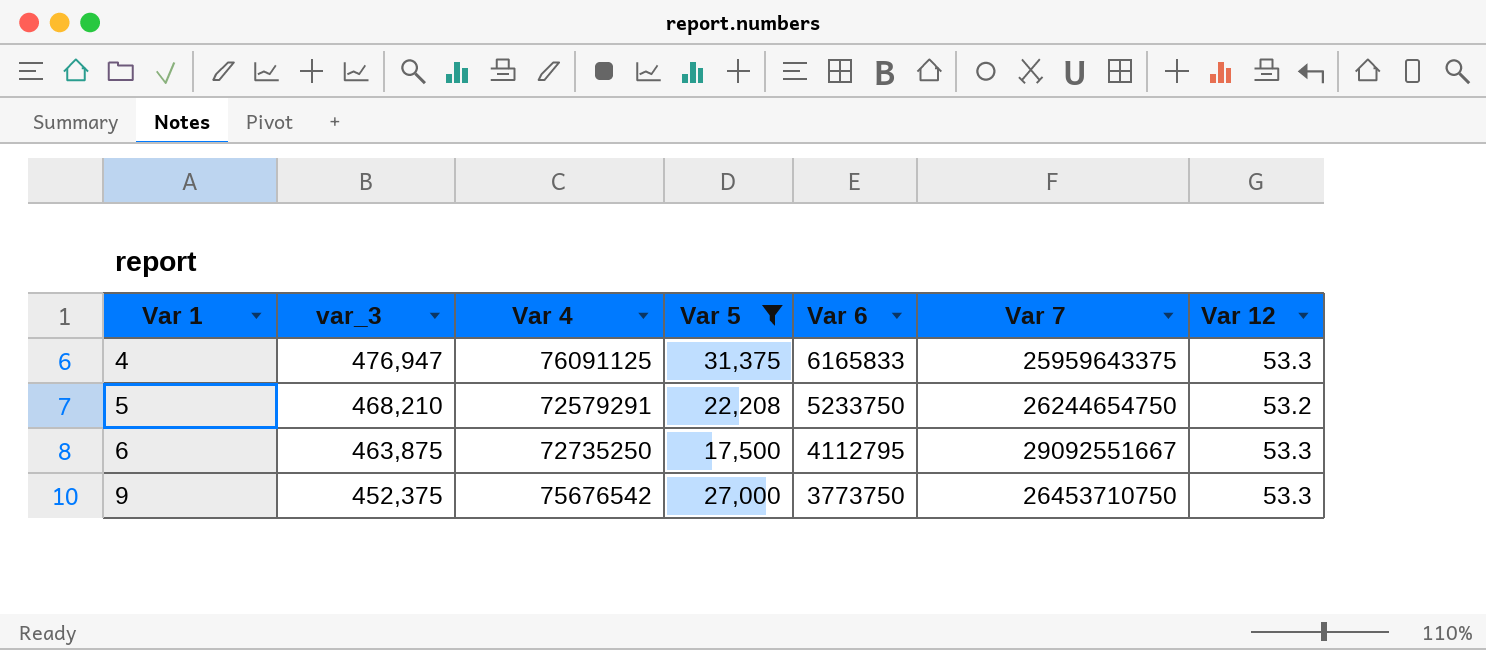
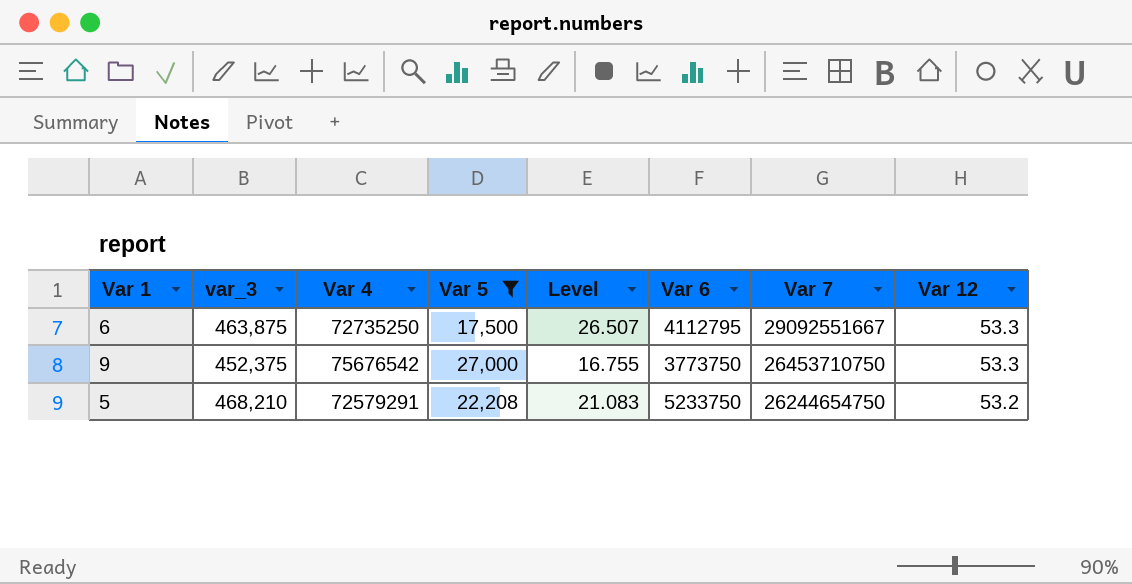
row order: Var 1 ascending -> Var 7 descending
column Level | formula: none -> [var_3] / [Var 5]
row 4: 476,947 | 76091125 | 31,375 | 6165833 | 25959643375 | 53.3 -> none

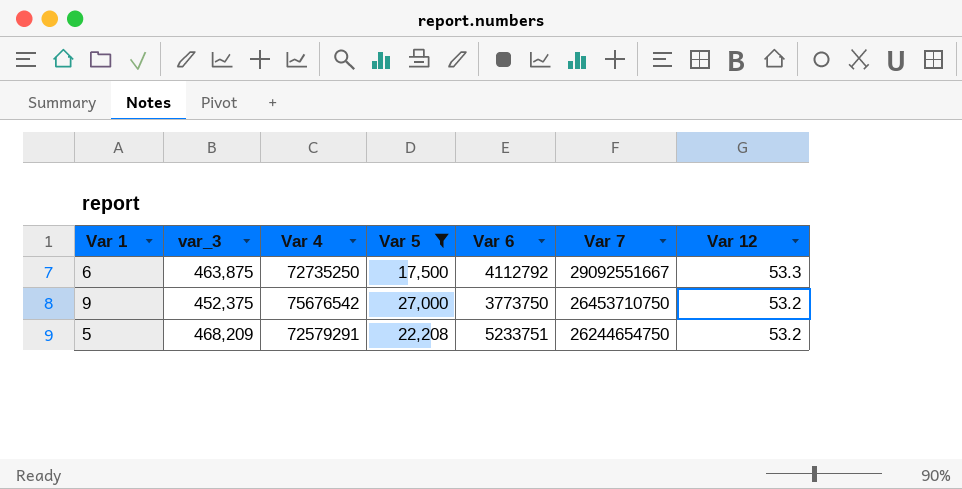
column Level | formula: [var_3] / [Var 5] -> none
6 | Var 6: 4112795 -> 4112792
9 | Var 12: 53.3 -> 53.2
5 | var_3: 468,210 -> 468,209
5 | Var 6: 5233750 -> 5233751

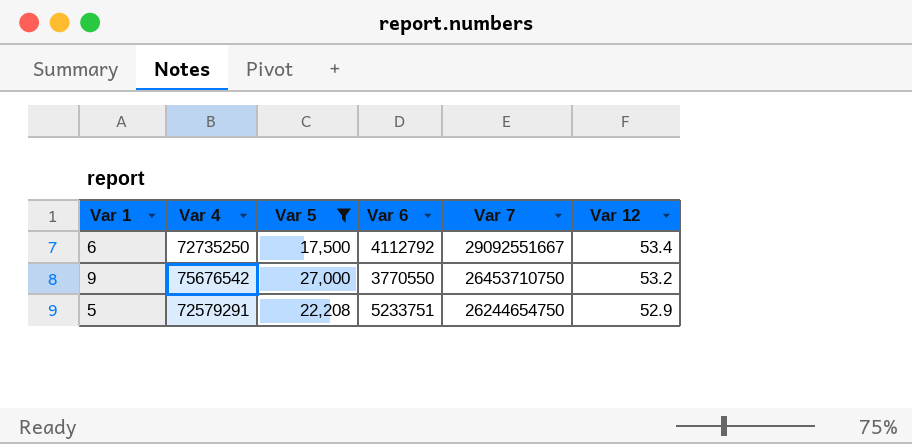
column var_3 | position: 2 -> none
6 | Var 12: 53.3 -> 53.4
9 | Var 6: 3773750 -> 3770550
5 | Var 12: 53.2 -> 52.9

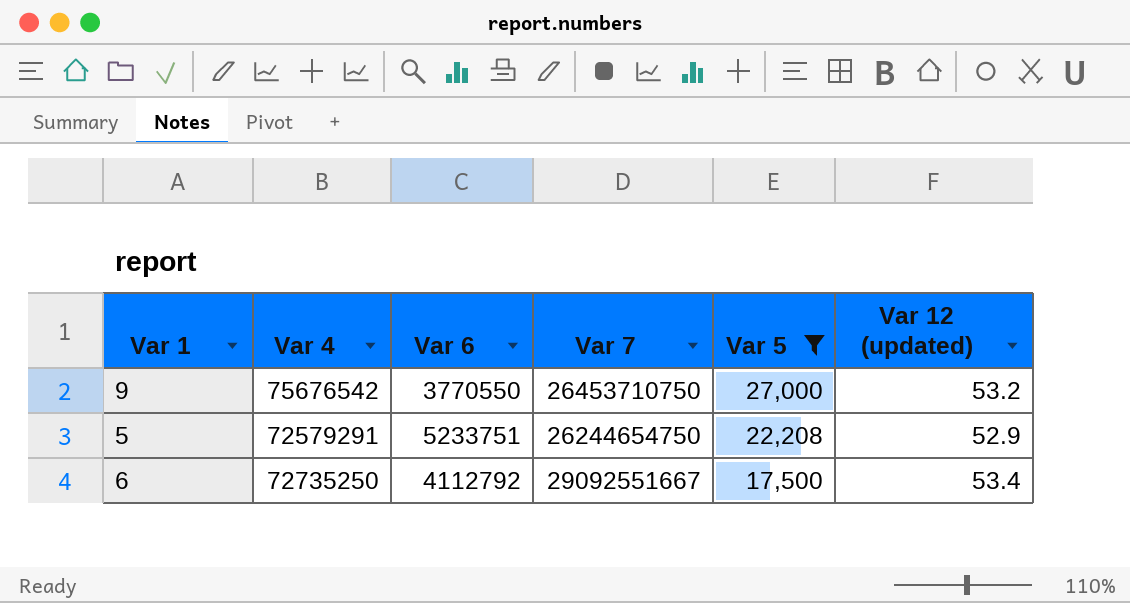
row order: Var 7 descending -> Var 5 descending
column Var 5 | position: 3 -> 5
column name: Var 12 -> Var 12 (updated)

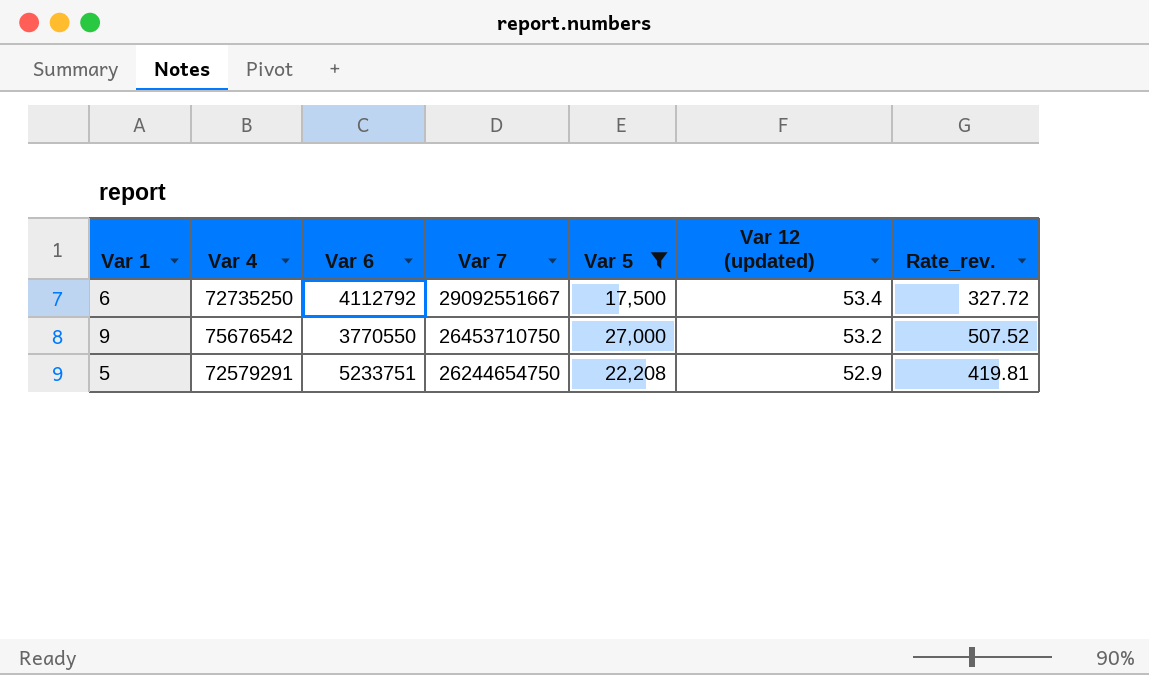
row order: Var 5 descending -> Var 7 descending
column Rate_rev. | formula: none -> [Var 5] / [Var 12 (updated)]

